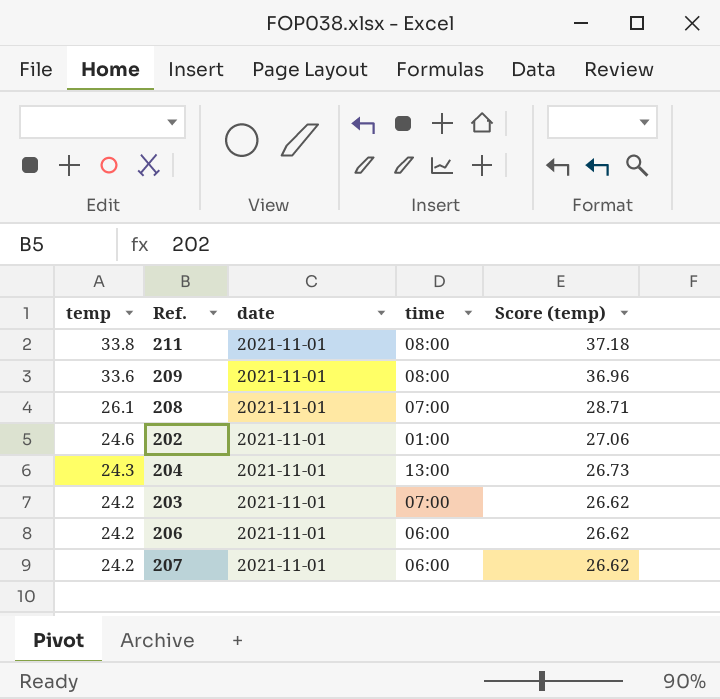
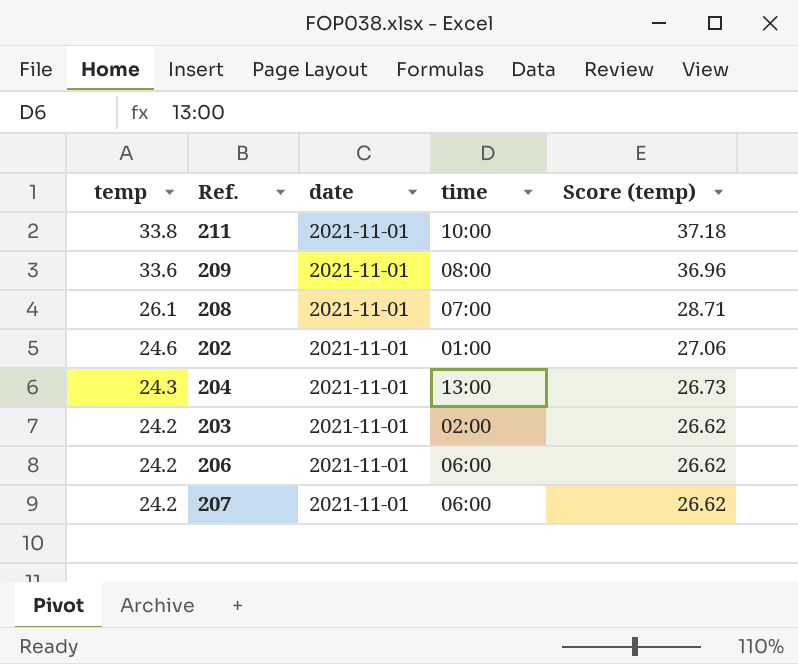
211 | time: 08:00 -> 10:00
203 | time: 07:00 -> 02:00

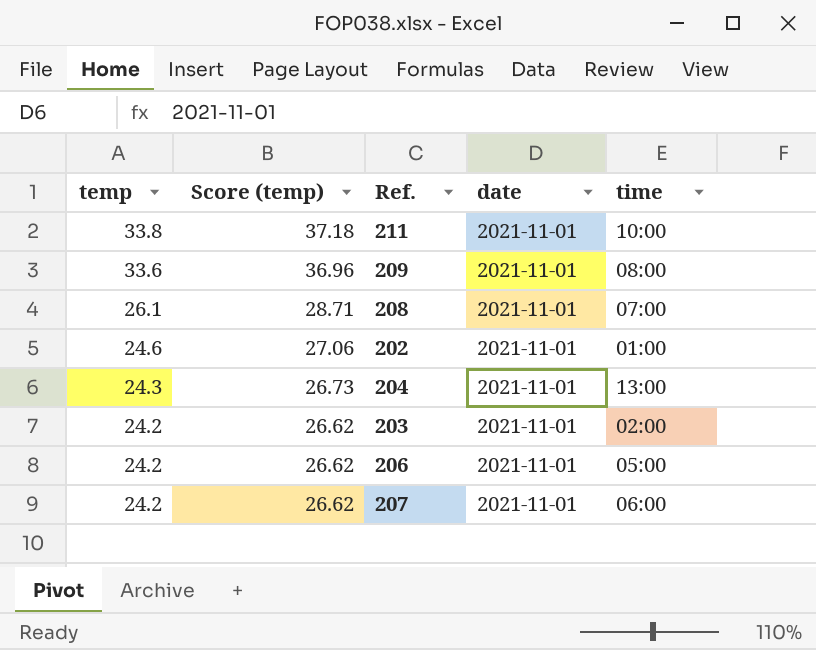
column Score (temp) | position: 5 -> 2
206 | time: 06:00 -> 05:00

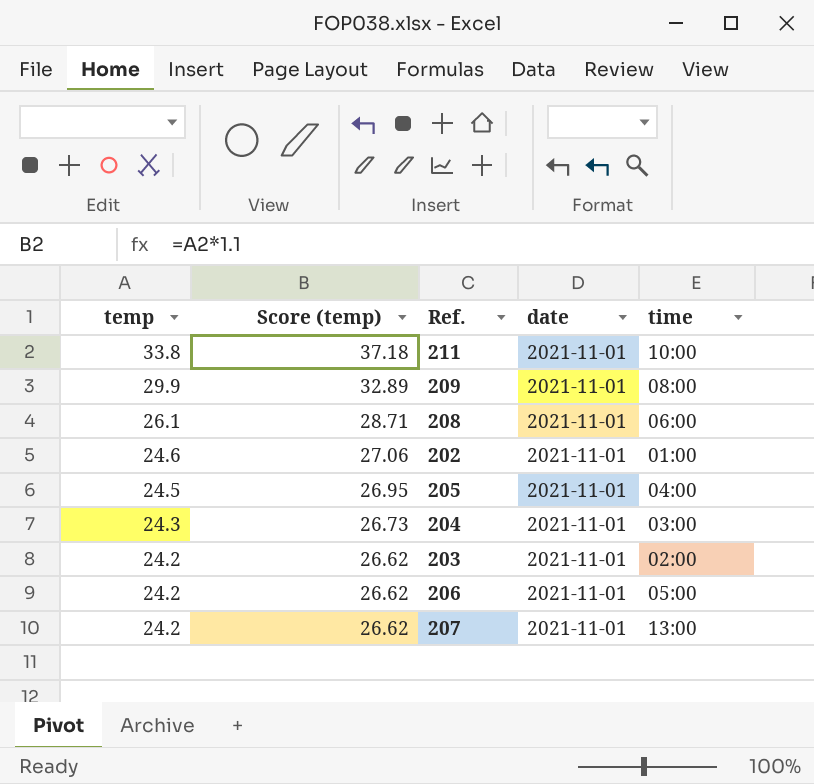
209 | temp: 33.6 -> 29.9
209 | Score (temp): 36.96 -> 32.89
208 | time: 07:00 -> 06:00
row 205: none -> 24.5 | 26.95 | 2021-11-01 | 04:00
204 | time: 13:00 -> 03:00
207 | time: 06:00 -> 13:00

